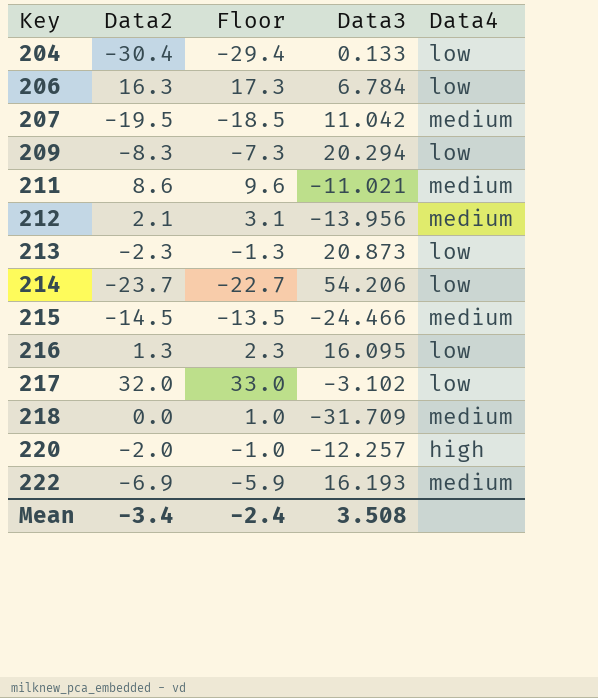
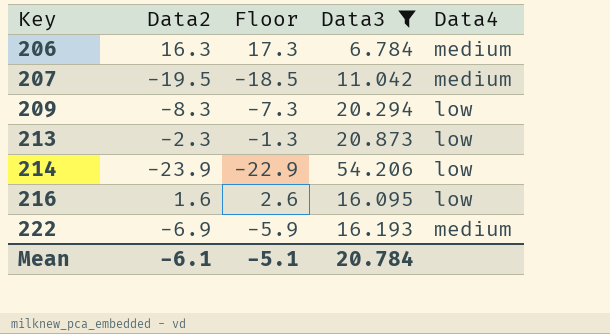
filter: none -> Data3 >= 6.784
206 | Data4: low -> medium
214 | Data2: -23.7 -> -23.9
214 | Floor: -22.7 -> -22.9
216 | Data2: 1.3 -> 1.6
216 | Floor: 2.3 -> 2.6
Mean | Data2: -3.4 -> -6.1
Mean | Floor: -2.4 -> -5.1
Mean | Data3: 3.508 -> 20.784

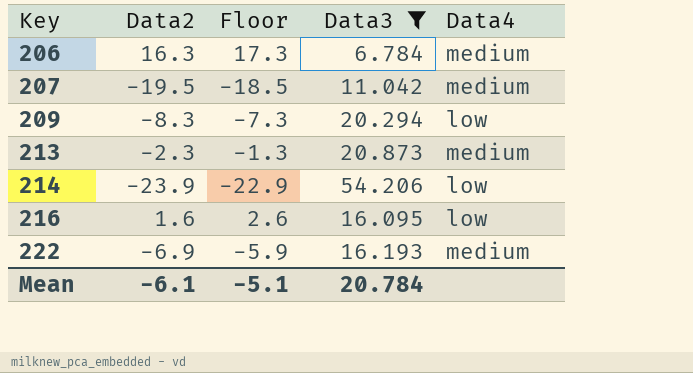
213 | Data4: low -> medium

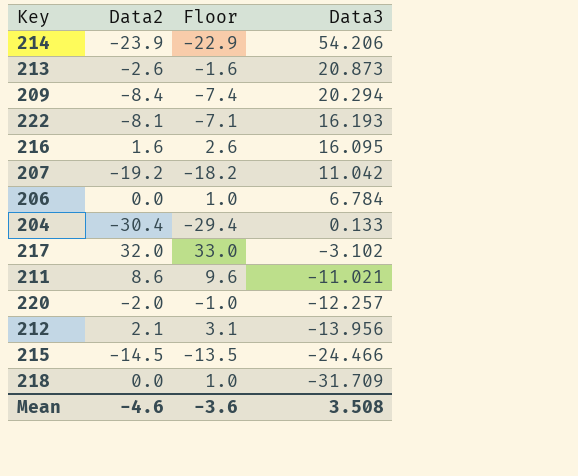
filter: Data3 >= 6.784 -> none
row order: Key ascending -> Data3 descending
column Data4 | position: 5 -> none
213 | Data2: -2.3 -> -2.6
213 | Floor: -1.3 -> -1.6
209 | Data2: -8.3 -> -8.4
209 | Floor: -7.3 -> -7.4
222 | Data2: -6.9 -> -8.1
222 | Floor: -5.9 -> -7.1
207 | Data2: -19.5 -> -19.2
207 | Floor: -18.5 -> -18.2
206 | Data2: 16.3 -> 0.0
206 | Floor: 17.3 -> 1.0
Mean | Data2: -6.1 -> -4.6
Mean | Floor: -5.1 -> -3.6
Mean | Data3: 20.784 -> 3.508

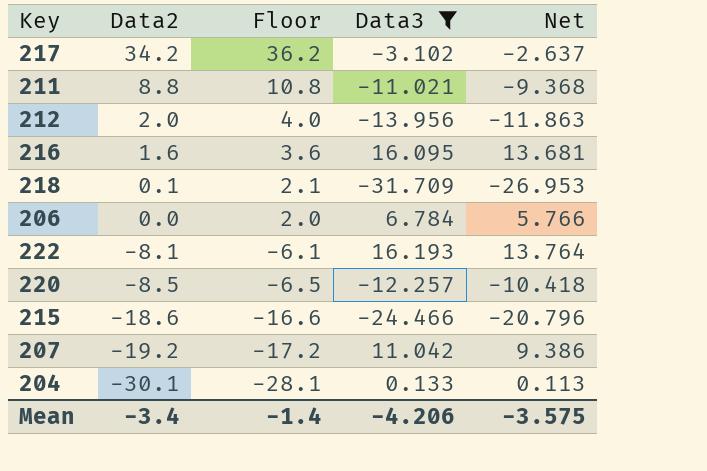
filter: none -> Data3 <= 16.193
row order: Data3 descending -> Data2 descending
column Floor | formula: [Data2] + 1 -> [Data2] + 2
column Net | formula: none -> [Data3] * 0.85
217 | Data2: 32.0 -> 34.2
211 | Data2: 8.6 -> 8.8
212 | Data2: 2.1 -> 2.0
218 | Data2: 0.0 -> 0.1
220 | Data2: -2.0 -> -8.5
215 | Data2: -14.5 -> -18.6
204 | Data2: -30.4 -> -30.1
Mean | Data2: -4.6 -> -3.4
Mean | Floor: -3.6 -> -1.4
Mean | Data3: 3.508 -> -4.206

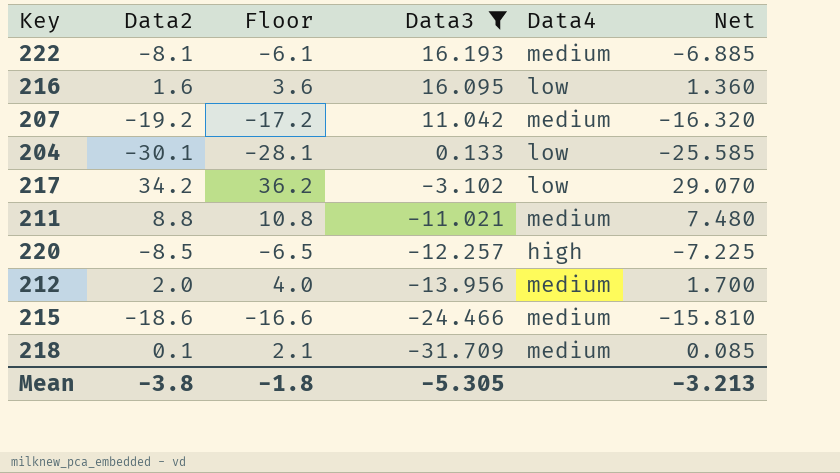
row order: Data2 descending -> Data3 descending
column Data4 | position: none -> 5
column Net | formula: [Data3] * 0.85 -> [Data2] * 0.85
row 206: 0.0 | 2.0 | 6.784 | 5.766 -> none
Mean | Data2: -3.4 -> -3.8
Mean | Floor: -1.4 -> -1.8
Mean | Data3: -4.206 -> -5.305
Mean | Net: -3.575 -> -3.213

